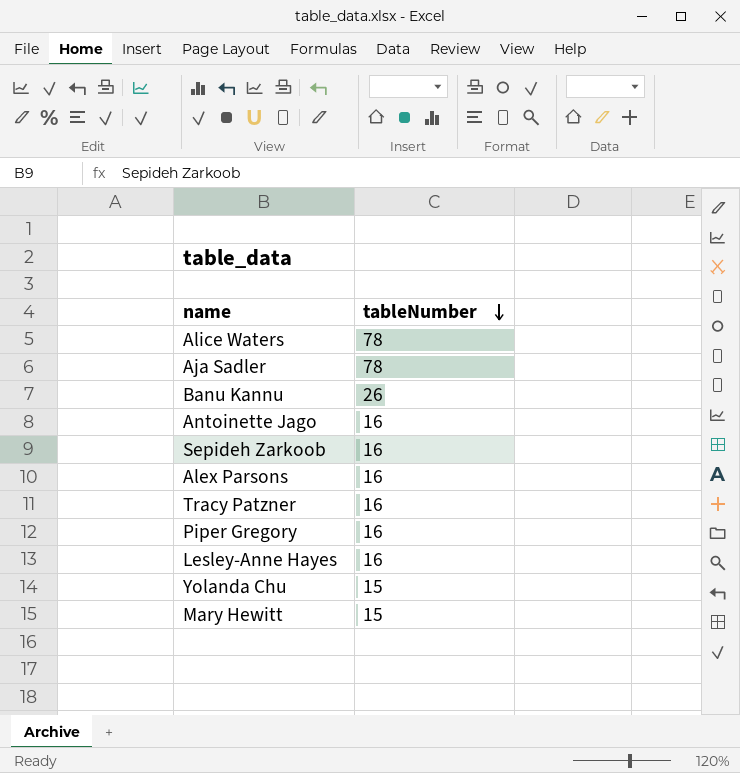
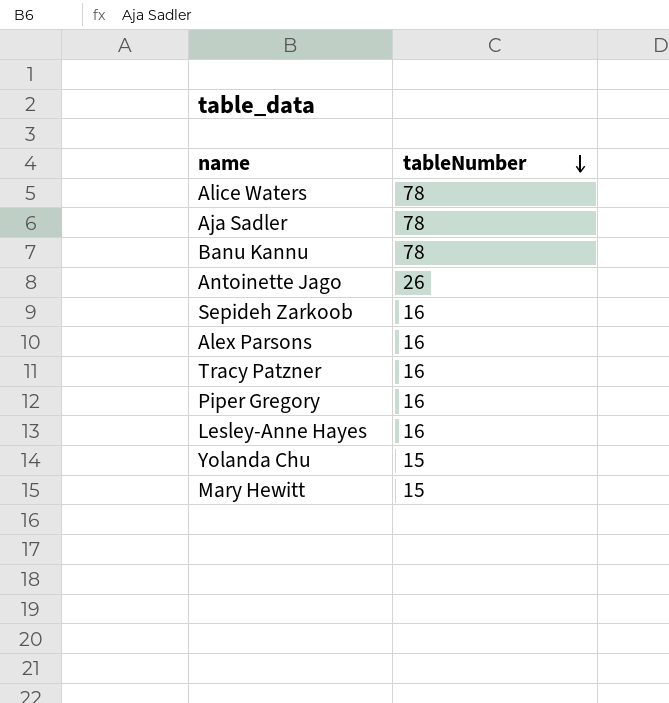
Banu Kannu | tableNumber: 26 -> 78
Antoinette Jago | tableNumber: 16 -> 26

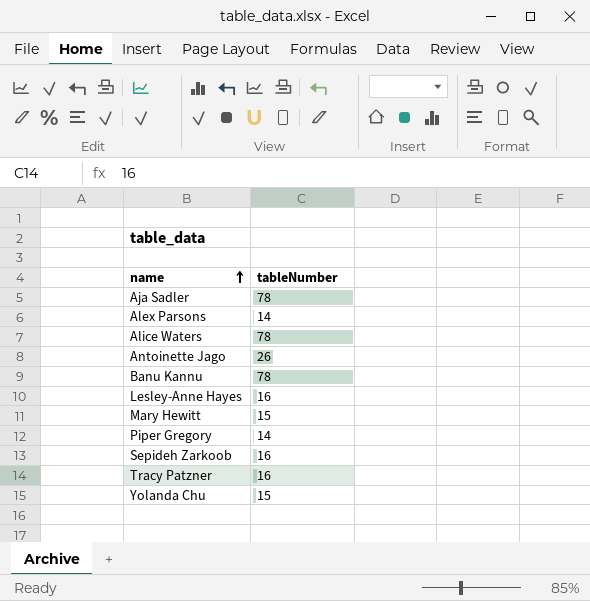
row order: tableNumber descending -> name ascending
Alex Parsons | tableNumber: 16 -> 14
Piper Gregory | tableNumber: 16 -> 14

